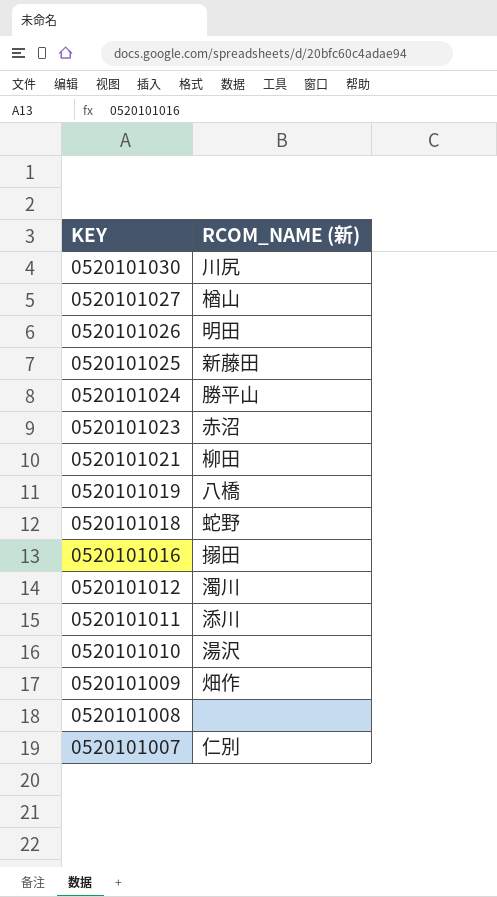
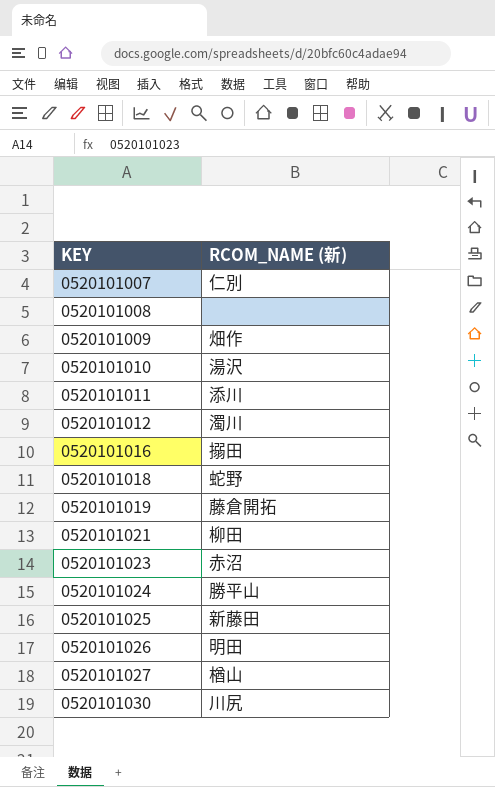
row order: KEY descending -> KEY ascending
0520101019 | RCOM_NAME (新): 八橋 -> 藤倉開拓

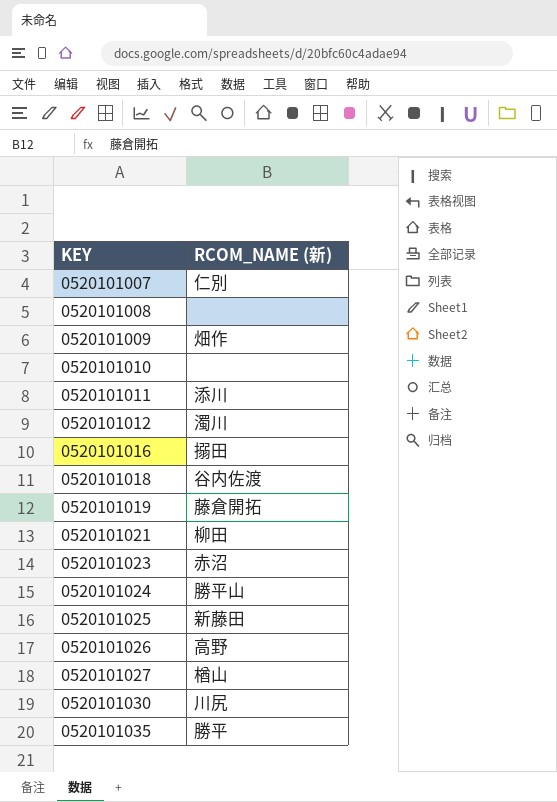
0520101010 | RCOM_NAME (新): 湯沢 -> none
0520101018 | RCOM_NAME (新): 蛇野 -> 谷内佐渡
0520101026 | RCOM_NAME (新): 明田 -> 高野
row 0520101035: none -> 勝平

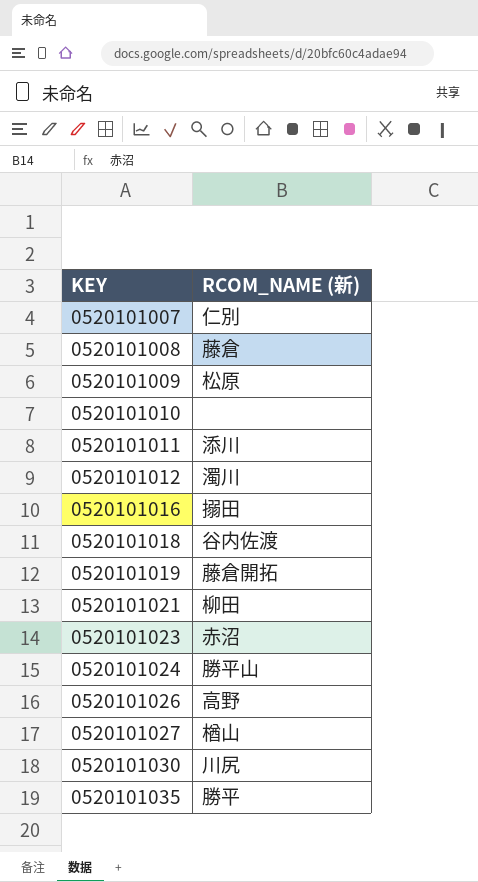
row 0520101025: 新藤田 -> none
0520101008 | RCOM_NAME (新): none -> 藤倉
0520101009 | RCOM_NAME (新): 畑作 -> 松原

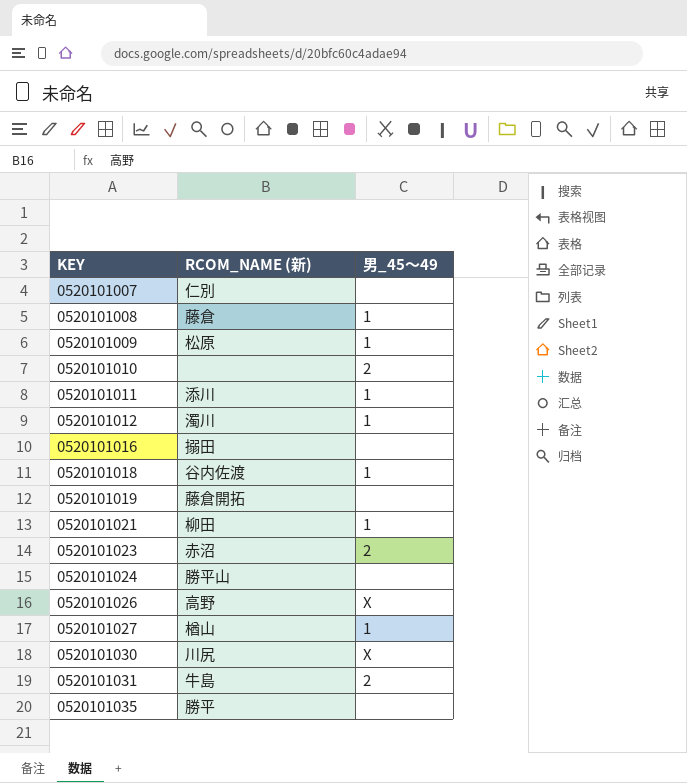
column 男_45～49 | position: none -> 3
row 0520101031: none -> 牛島 | 2

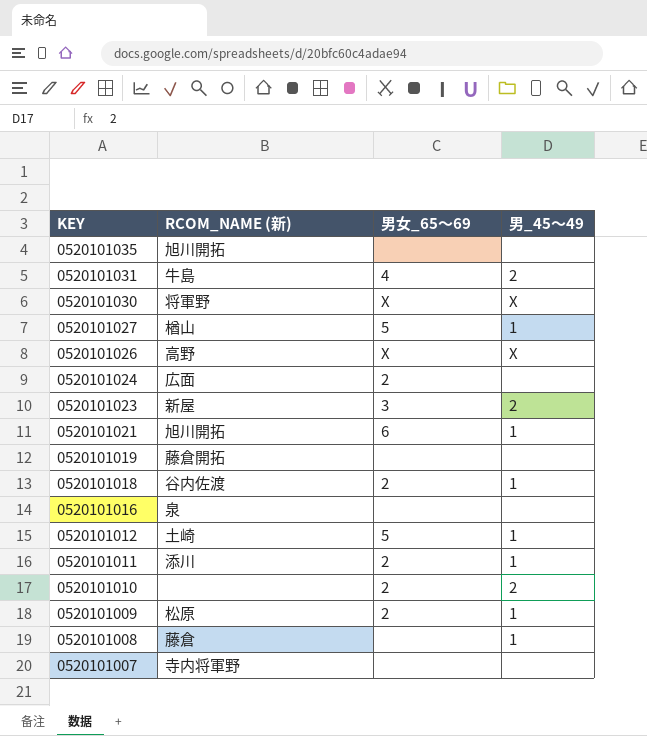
row order: KEY ascending -> KEY descending
column 男女_65～69 | position: none -> 3
0520101035 | RCOM_NAME (新): 勝平 -> 旭川開拓
0520101030 | RCOM_NAME (新): 川尻 -> 将軍野
0520101024 | RCOM_NAME (新): 勝平山 -> 広面
0520101023 | RCOM_NAME (新): 赤沼 -> 新屋
0520101021 | RCOM_NAME (新): 柳田 -> 旭川開拓
0520101016 | RCOM_NAME (新): 搦田 -> 泉
0520101012 | RCOM_NAME (新): 濁川 -> 土崎
0520101007 | RCOM_NAME (新): 仁別 -> 寺内将軍野

